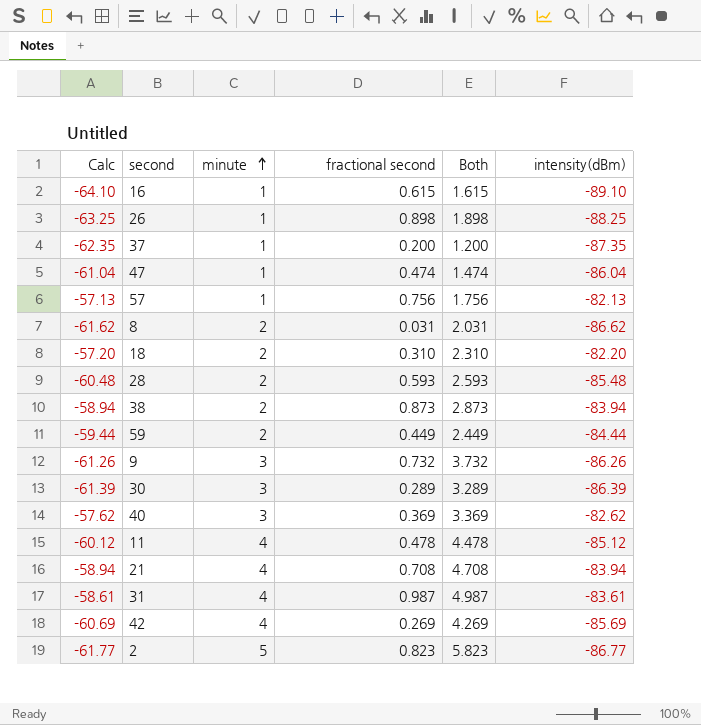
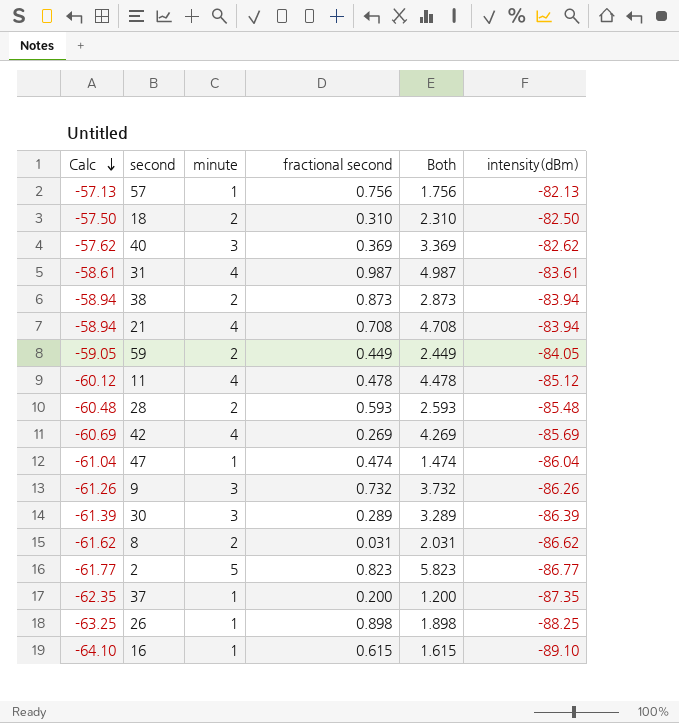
row order: minute ascending -> Calc descending
18 | Calc: -57.20 -> -57.50
18 | intensity(dBm): -82.20 -> -82.50
59 | Calc: -59.44 -> -59.05
59 | intensity(dBm): -84.44 -> -84.05

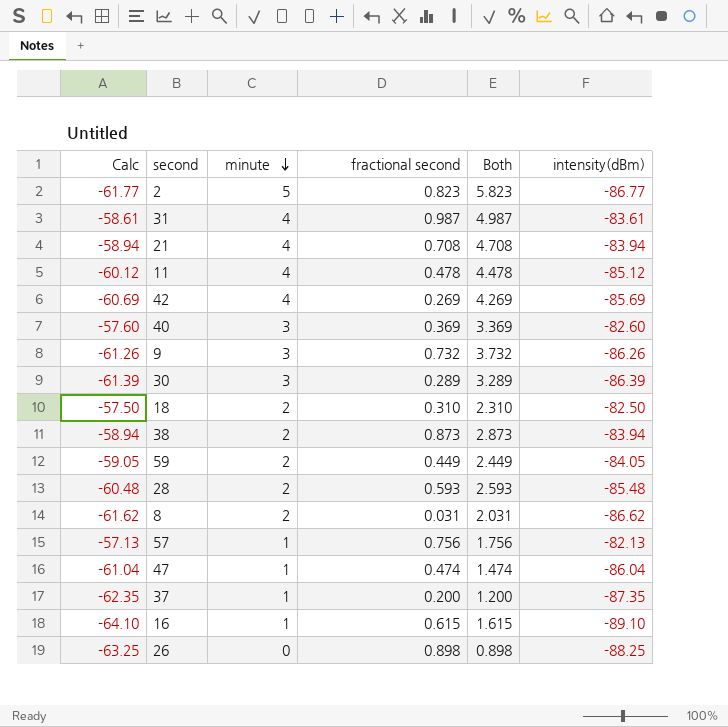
row order: Calc descending -> minute descending
40 | Calc: -57.62 -> -57.60
40 | intensity(dBm): -82.62 -> -82.60
26 | minute: 1 -> 0
26 | Both: 1.898 -> 0.898

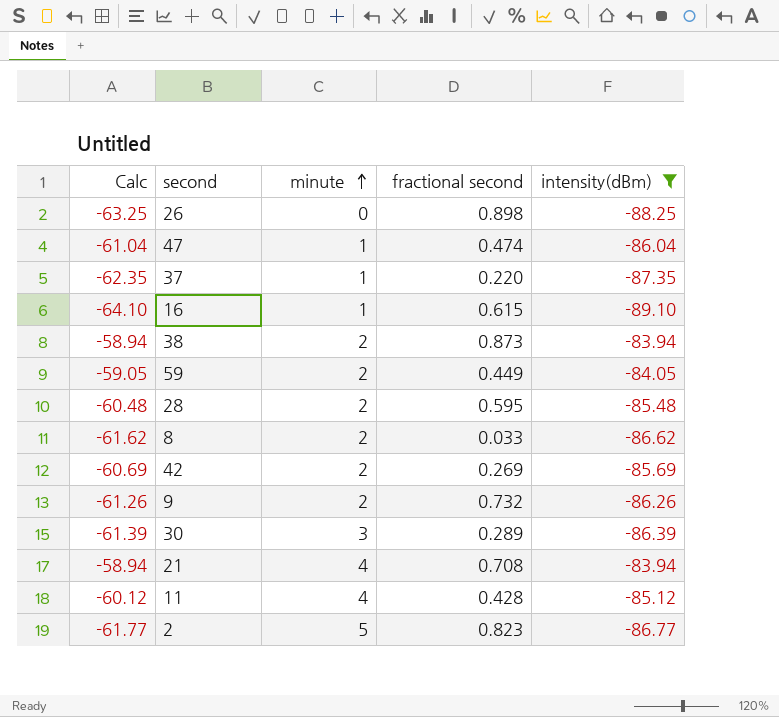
filter: none -> intensity(dBm) <= -83.94
row order: minute descending -> minute ascending
column Both | formula: [minute] + [fractional second] -> none
37 | fractional second: 0.200 -> 0.220
28 | fractional second: 0.593 -> 0.595
8 | fractional second: 0.031 -> 0.033
42 | minute: 4 -> 2
9 | minute: 3 -> 2
11 | fractional second: 0.478 -> 0.428

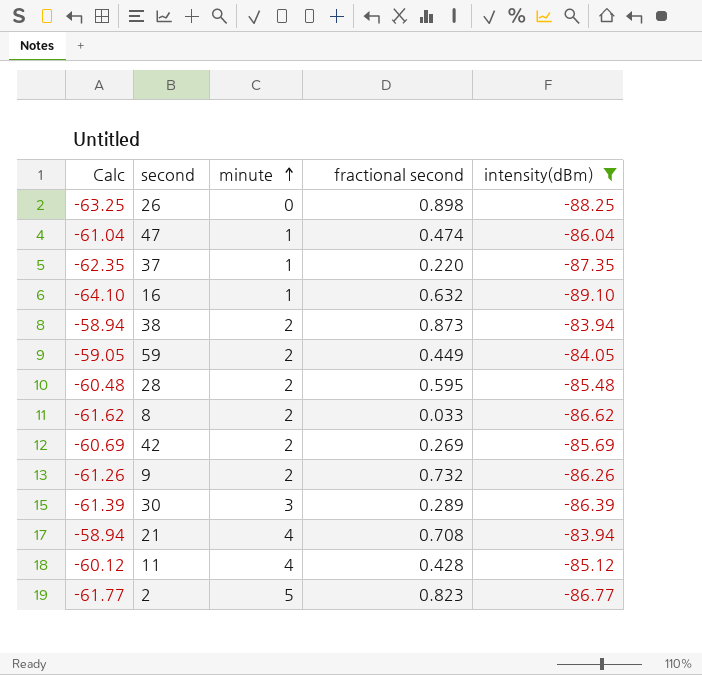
16 | fractional second: 0.615 -> 0.632

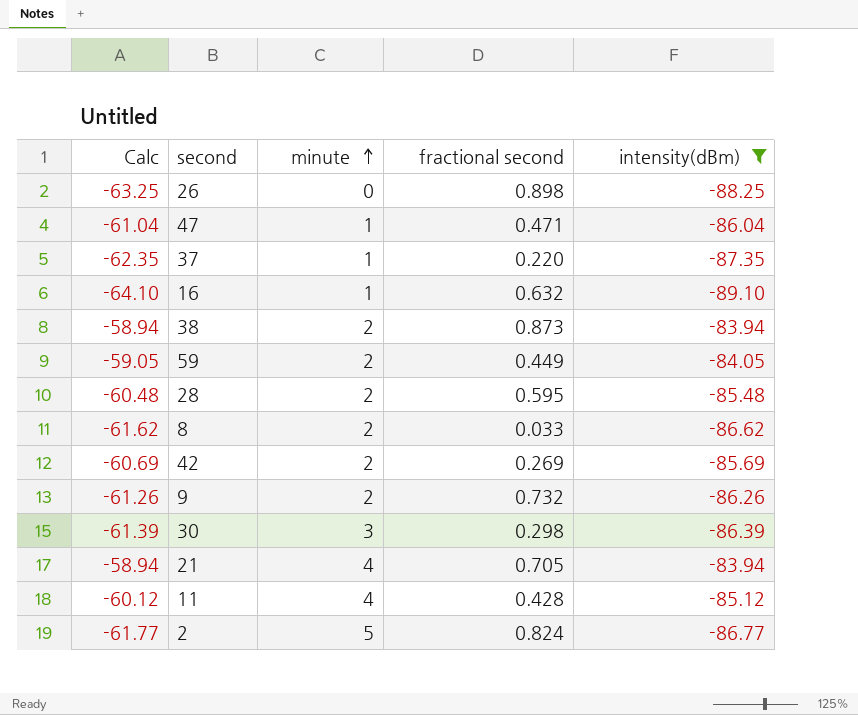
47 | fractional second: 0.474 -> 0.471
30 | fractional second: 0.289 -> 0.298
21 | fractional second: 0.708 -> 0.705
2 | fractional second: 0.823 -> 0.824

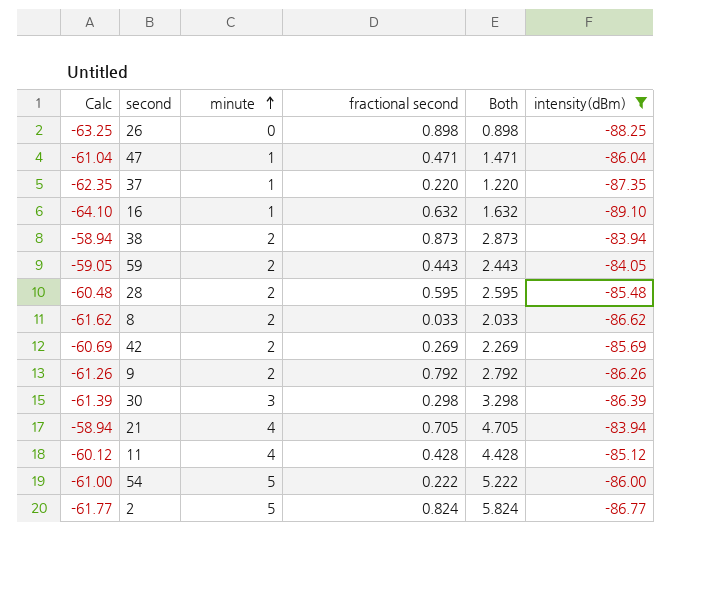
column Both | formula: none -> [minute] + [fractional second]
59 | fractional second: 0.449 -> 0.443
9 | fractional second: 0.732 -> 0.792
row 54: none -> -61.00 | 5 | 0.222 | 5.222 | -86.00

